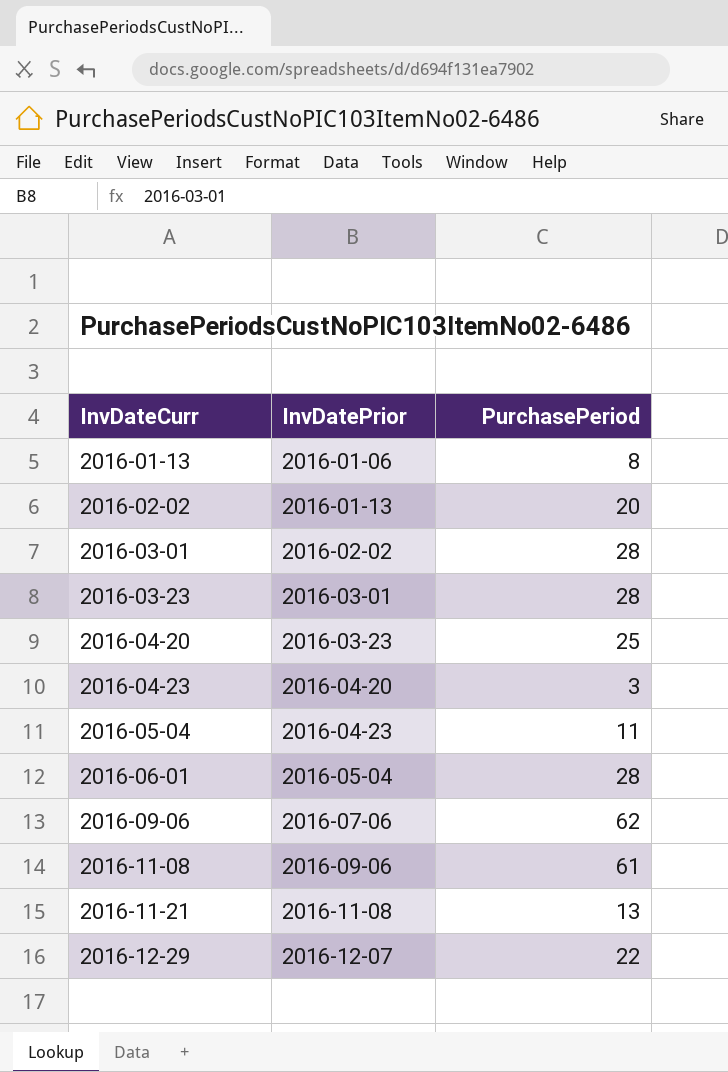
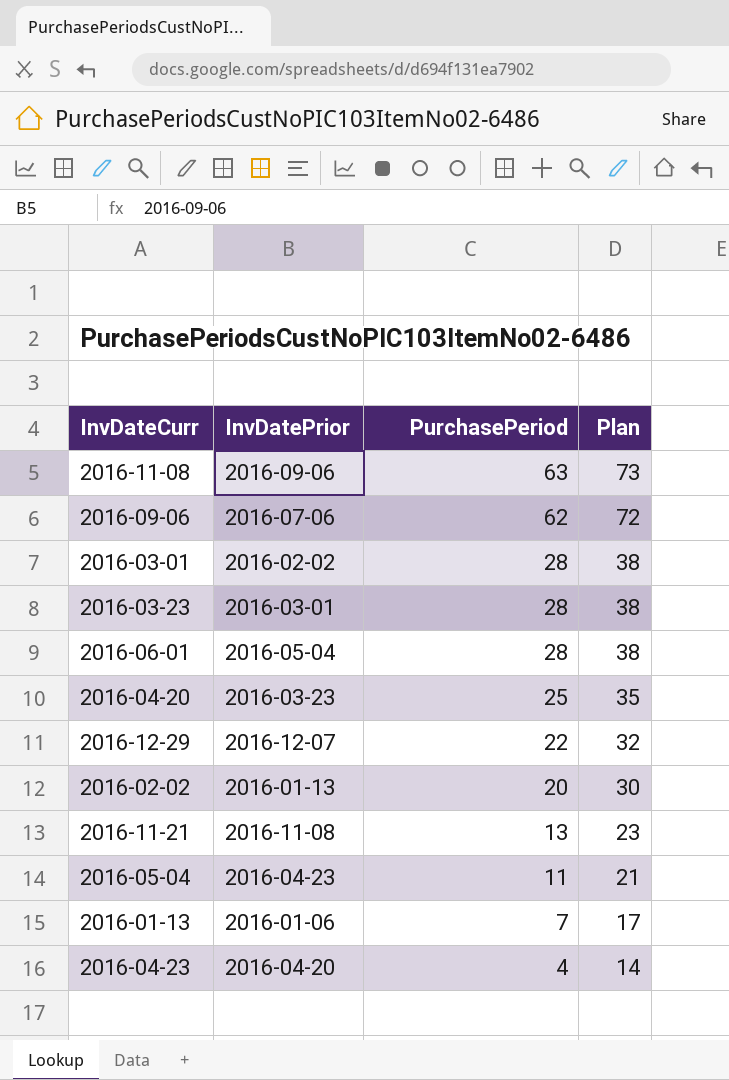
row order: InvDateCurr ascending -> PurchasePeriod descending
column Plan | formula: none -> [PurchasePeriod] + 10
2016-11-08 | PurchasePeriod: 61 -> 63
2016-01-13 | PurchasePeriod: 8 -> 7
2016-04-23 | PurchasePeriod: 3 -> 4

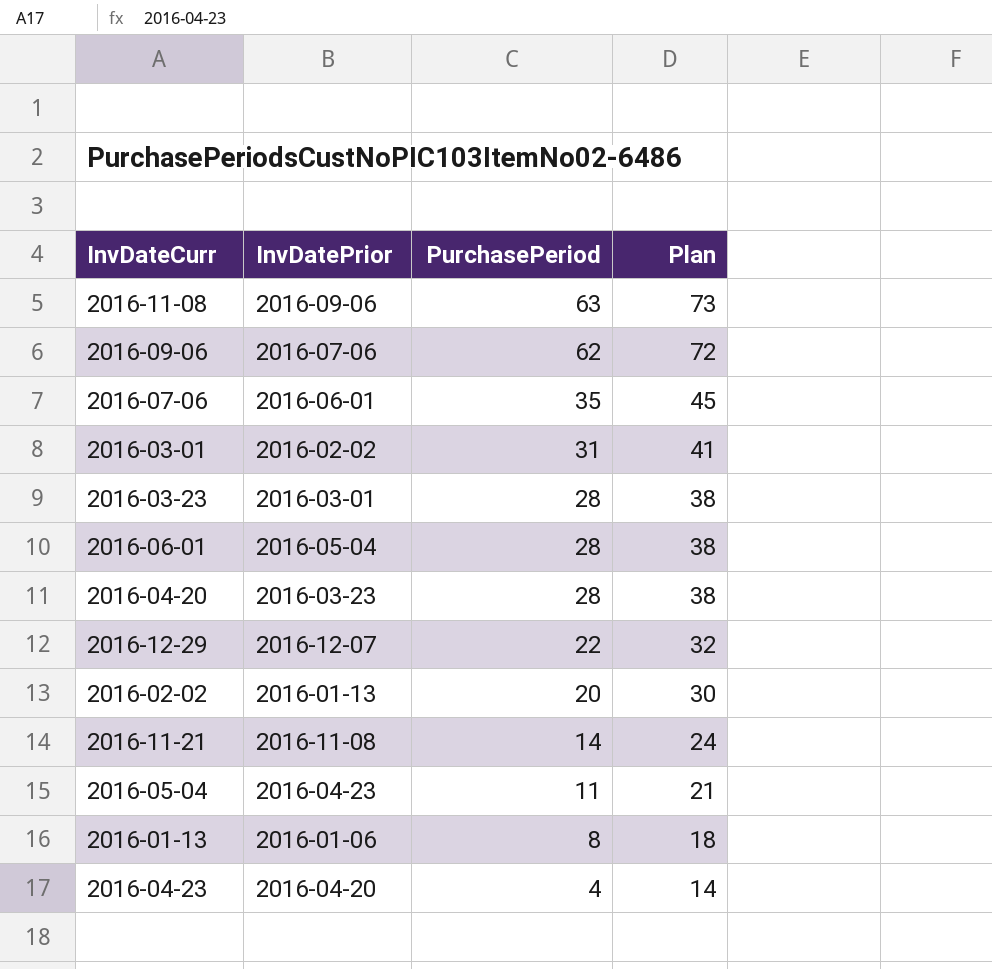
row 2016-07-06: none -> 2016-06-01 | 35 | 45
2016-03-01 | PurchasePeriod: 28 -> 31
2016-03-01 | Plan: 38 -> 41
2016-04-20 | PurchasePeriod: 25 -> 28
2016-04-20 | Plan: 35 -> 38
2016-11-21 | PurchasePeriod: 13 -> 14
2016-11-21 | Plan: 23 -> 24
2016-01-13 | PurchasePeriod: 7 -> 8
2016-01-13 | Plan: 17 -> 18

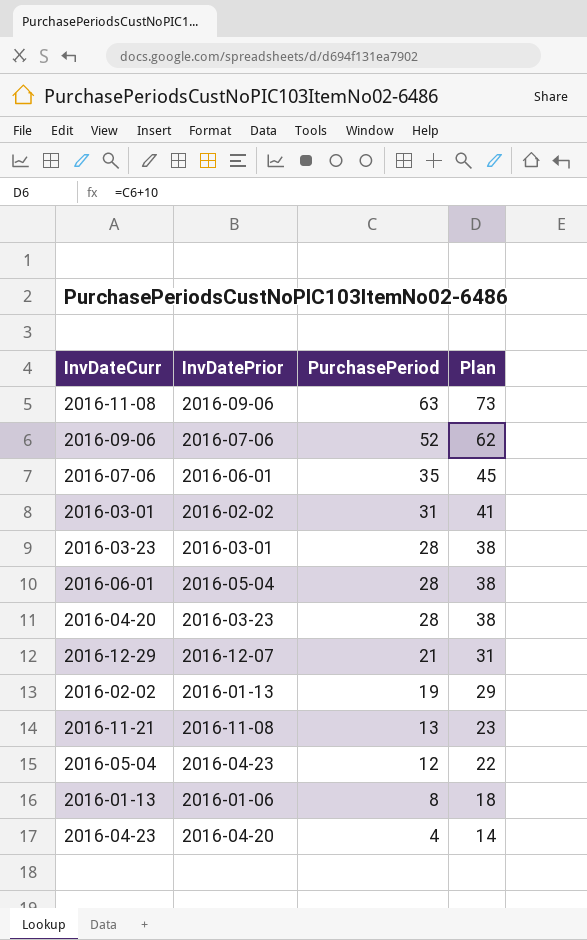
2016-09-06 | PurchasePeriod: 62 -> 52
2016-09-06 | Plan: 72 -> 62
2016-12-29 | PurchasePeriod: 22 -> 21
2016-12-29 | Plan: 32 -> 31
2016-02-02 | PurchasePeriod: 20 -> 19
2016-02-02 | Plan: 30 -> 29
2016-11-21 | PurchasePeriod: 14 -> 13
2016-11-21 | Plan: 24 -> 23
2016-05-04 | PurchasePeriod: 11 -> 12
2016-05-04 | Plan: 21 -> 22

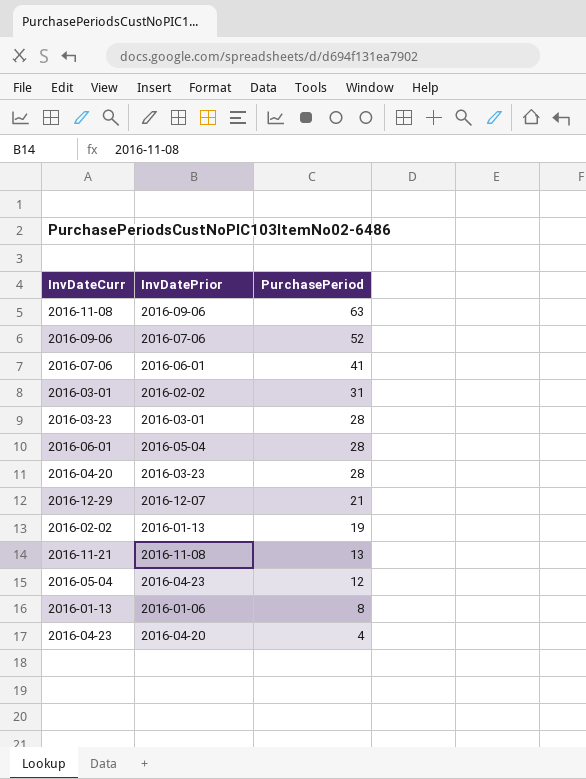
column Plan | formula: [PurchasePeriod] + 10 -> none
2016-07-06 | PurchasePeriod: 35 -> 41

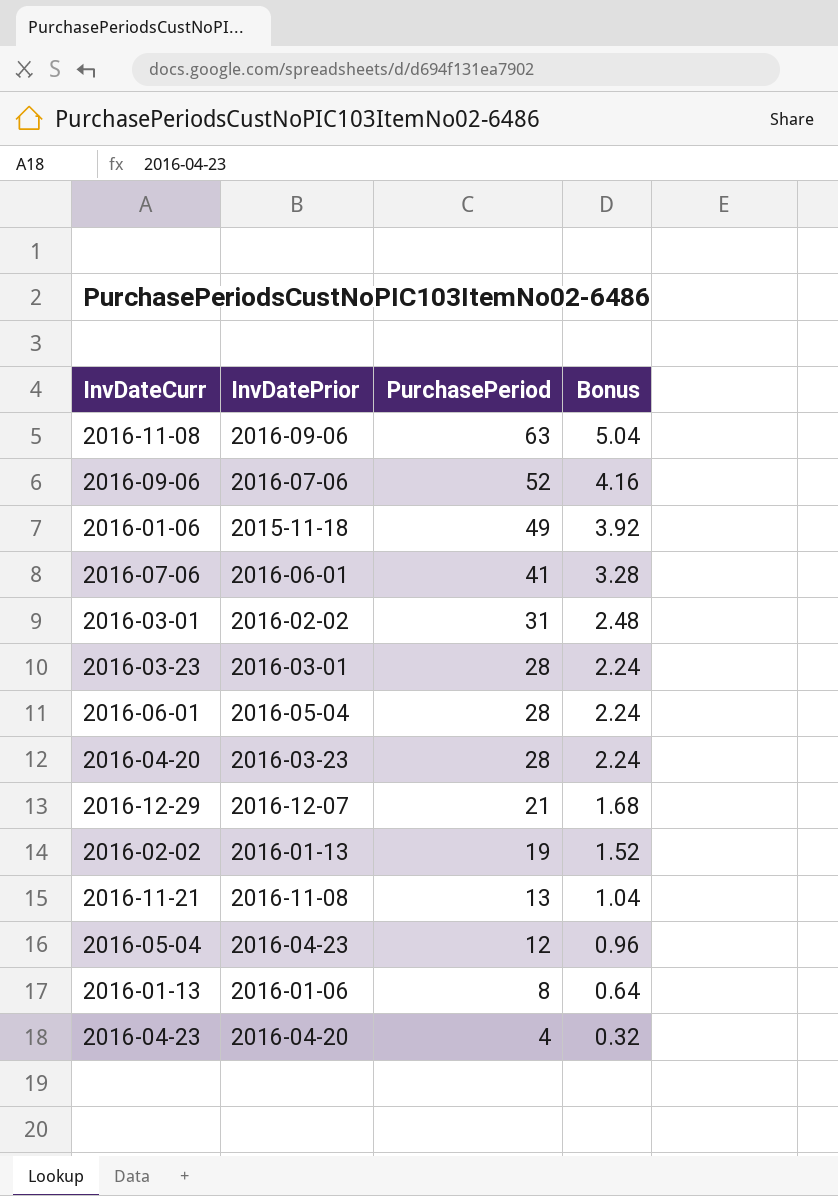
column Bonus | formula: none -> [PurchasePeriod] * 0.08
row 2016-01-06: none -> 2015-11-18 | 49 | 3.92

